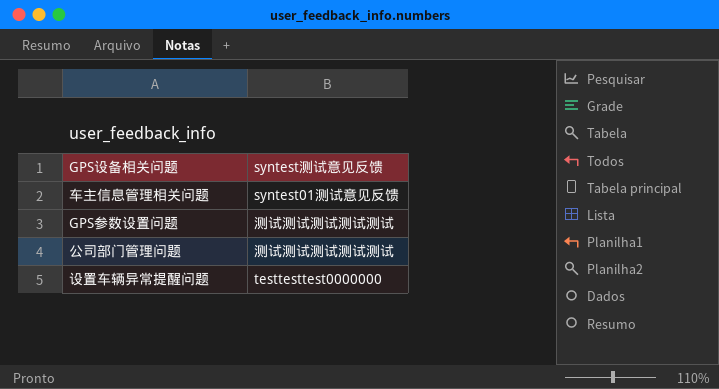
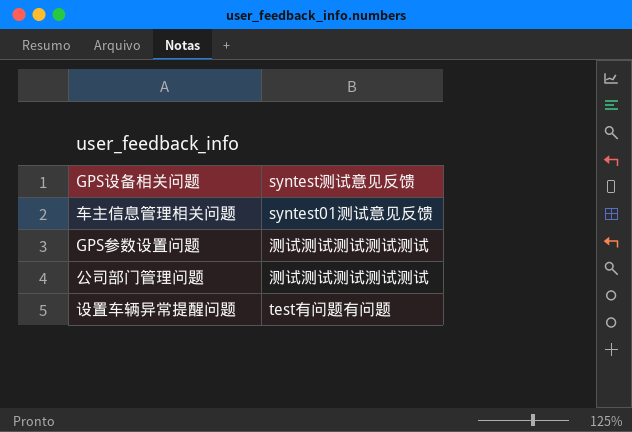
设置车辆异常提醒问题 | syntest测试意见反馈: testtesttest0000000 -> test有问题有问题

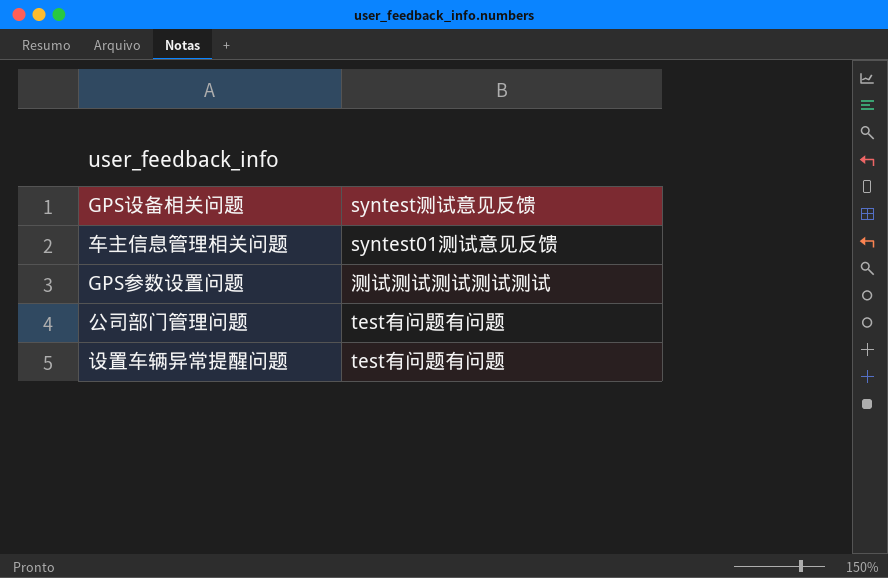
公司部门管理问题 | syntest测试意见反馈: 测试测试测试测试测试 -> test有问题有问题

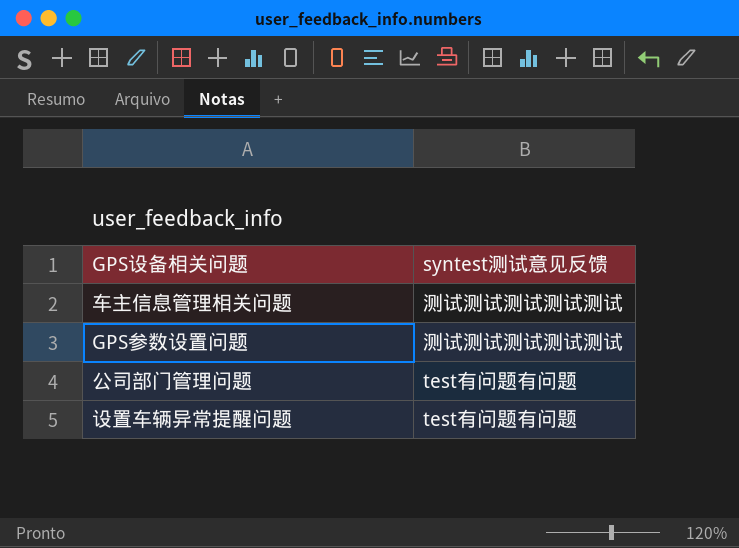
车主信息管理相关问题 | syntest测试意见反馈: syntest01测试意见反馈 -> 测试测试测试测试测试

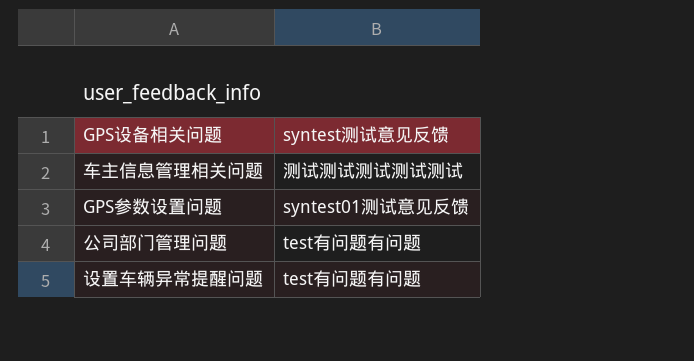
GPS参数设置问题 | syntest测试意见反馈: 测试测试测试测试测试 -> syntest01测试意见反馈

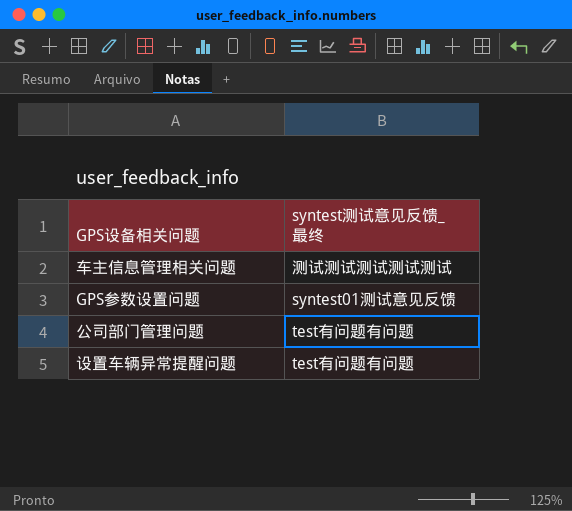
column name: syntest测试意见反馈 -> syntest测试意见反馈_最终

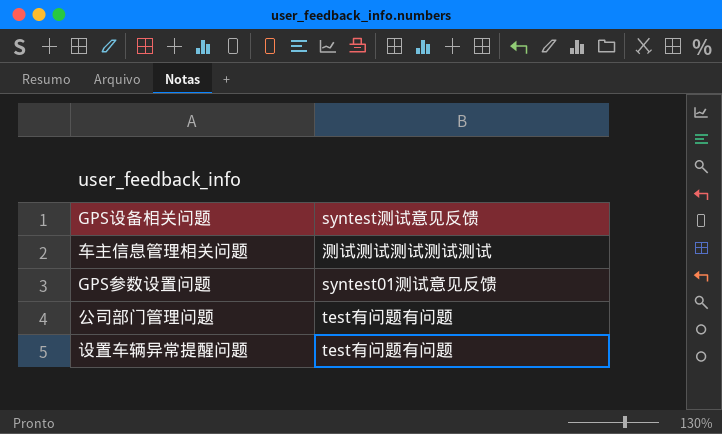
column name: syntest测试意见反馈_最终 -> syntest测试意见反馈

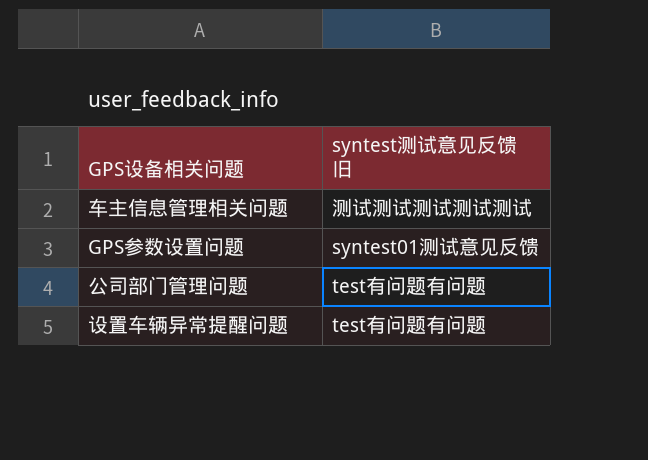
column name: syntest测试意见反馈 -> syntest测试意见反馈 旧

